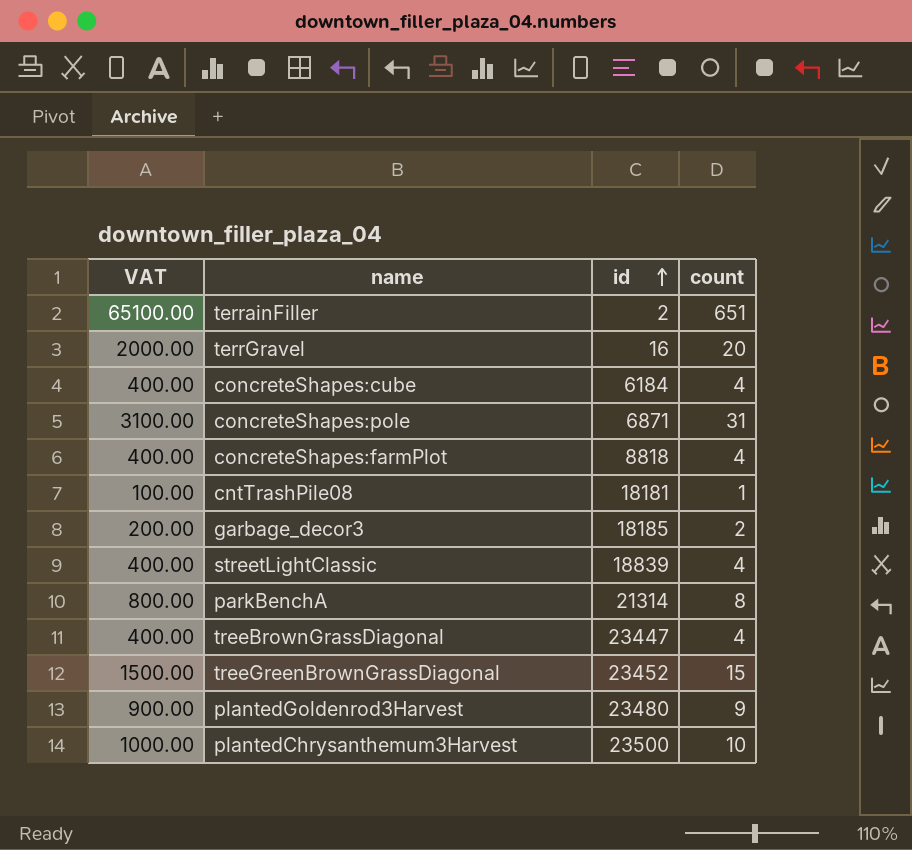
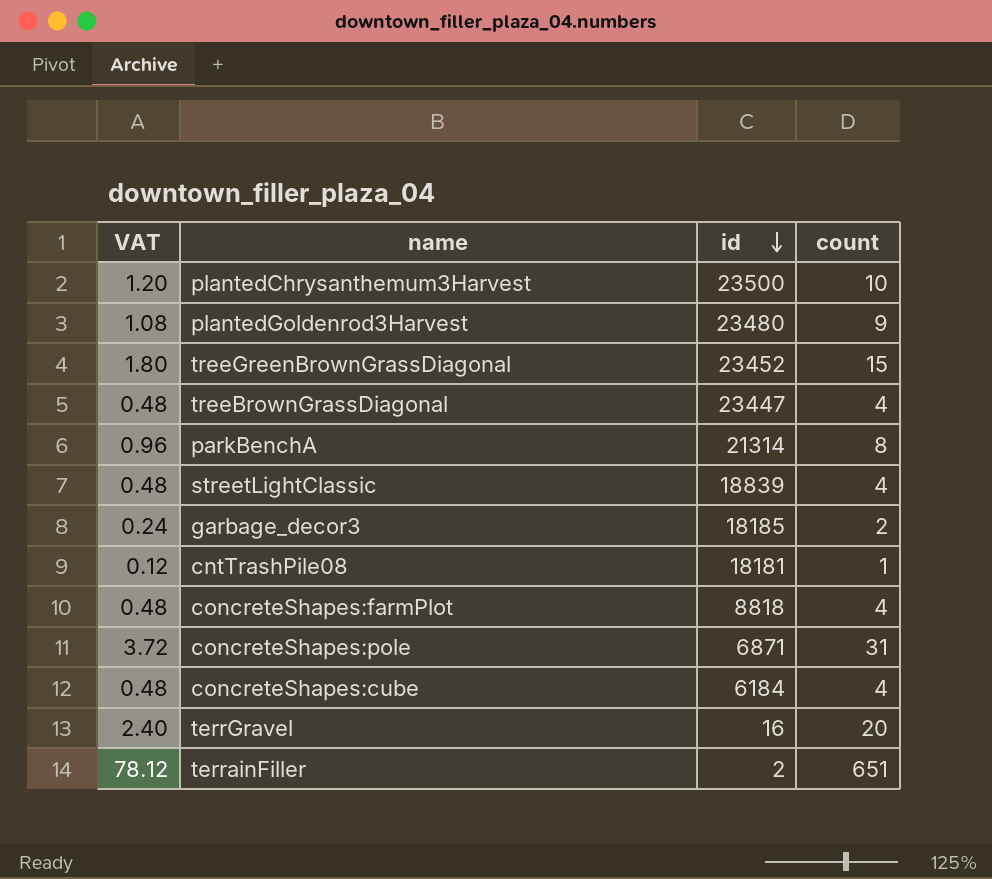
row order: id ascending -> id descending
column VAT | formula: [count] * 100 -> [count] * 0.12

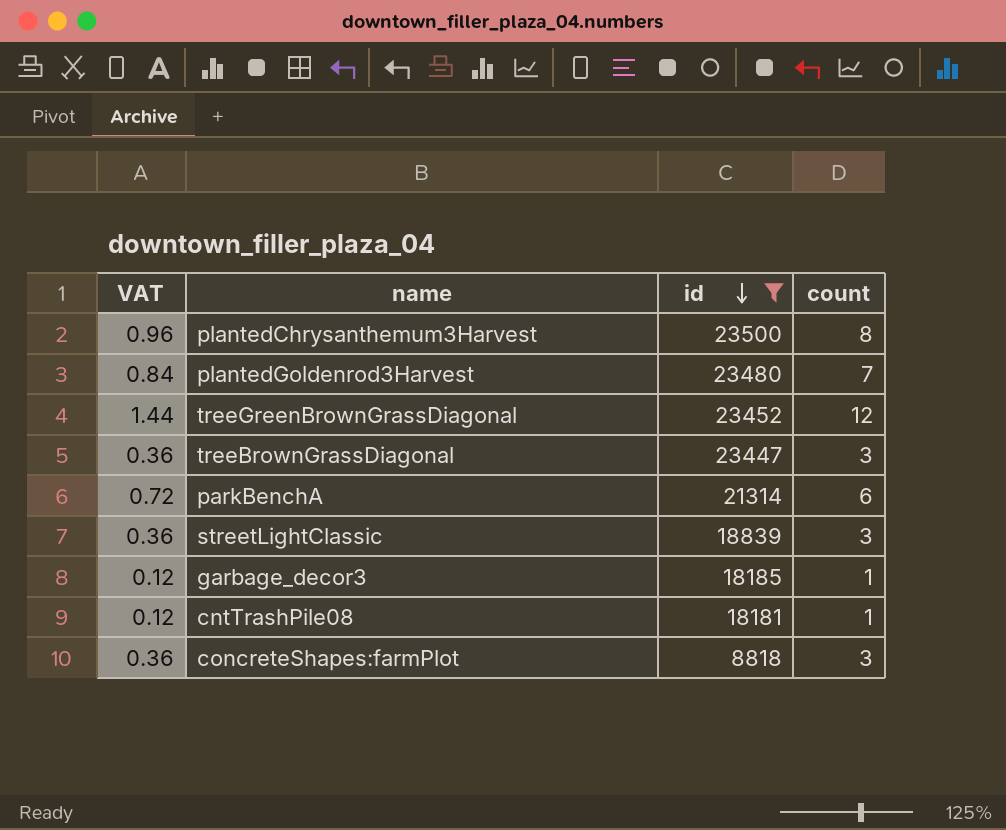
filter: none -> id >= 8818
plantedChrysanthemum3Harvest | VAT: 1.20 -> 0.96
plantedChrysanthemum3Harvest | count: 10 -> 8
plantedGoldenrod3Harvest | VAT: 1.08 -> 0.84
plantedGoldenrod3Harvest | count: 9 -> 7
treeGreenBrownGrassDiagonal | VAT: 1.80 -> 1.44
treeGreenBrownGrassDiagonal | count: 15 -> 12
treeBrownGrassDiagonal | VAT: 0.48 -> 0.36
treeBrownGrassDiagonal | count: 4 -> 3
parkBenchA | VAT: 0.96 -> 0.72
parkBenchA | count: 8 -> 6
streetLightClassic | VAT: 0.48 -> 0.36
streetLightClassic | count: 4 -> 3
garbage_decor3 | VAT: 0.24 -> 0.12
garbage_decor3 | count: 2 -> 1
concreteShapes:farmPlot | VAT: 0.48 -> 0.36
concreteShapes:farmPlot | count: 4 -> 3

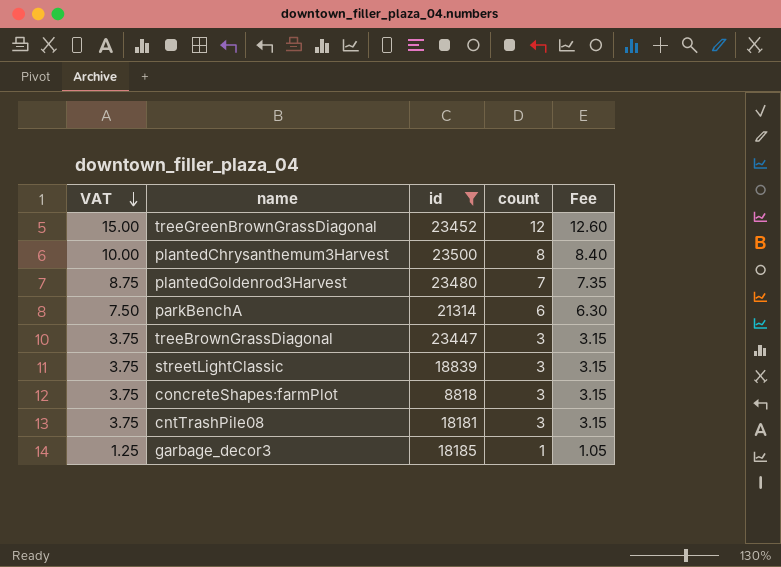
row order: id descending -> VAT descending
column VAT | formula: [count] * 0.12 -> [count] * 1.25
column Fee | formula: none -> [count] * 1.05
cntTrashPile08 | count: 1 -> 3

